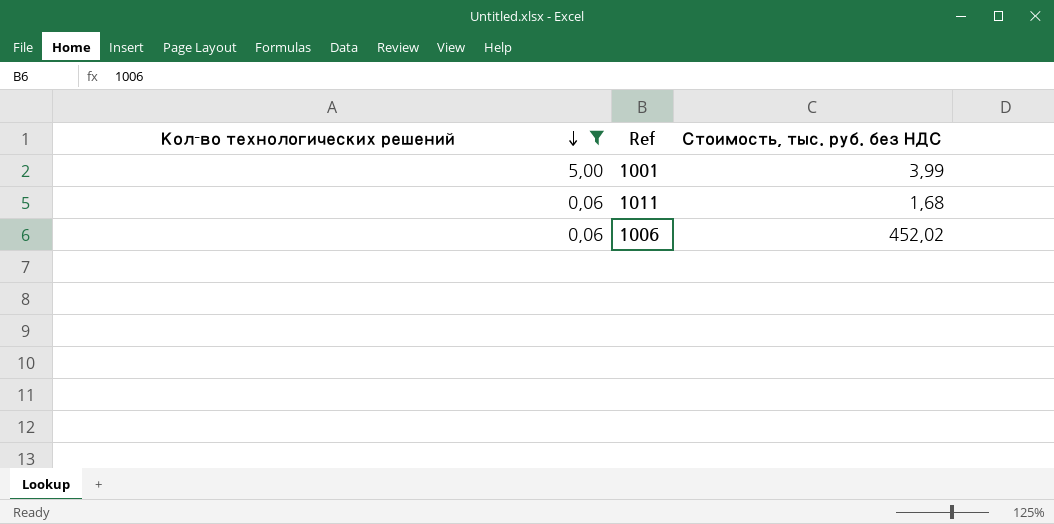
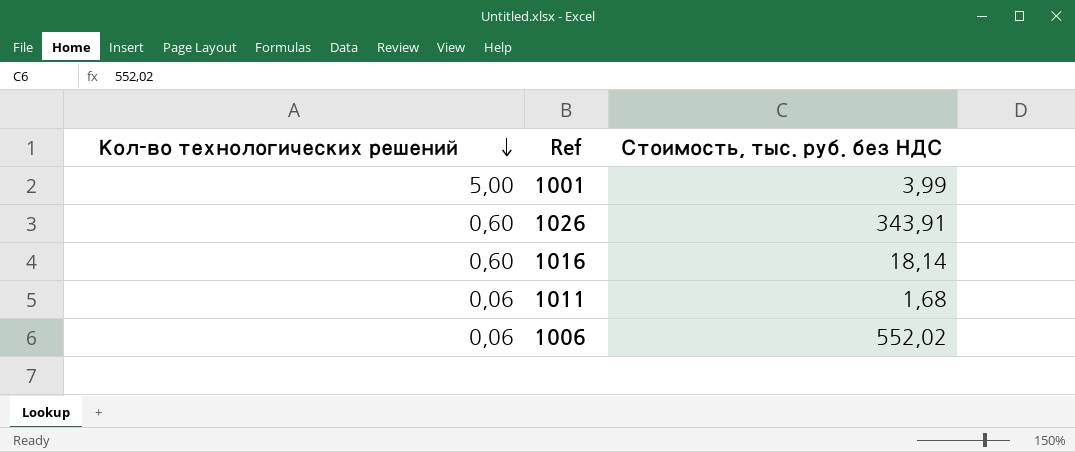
filter: Кол-во технологических решений != 0,60 -> none
1006 | Стоимость, тыс. руб. без НДС: 452,02 -> 552,02

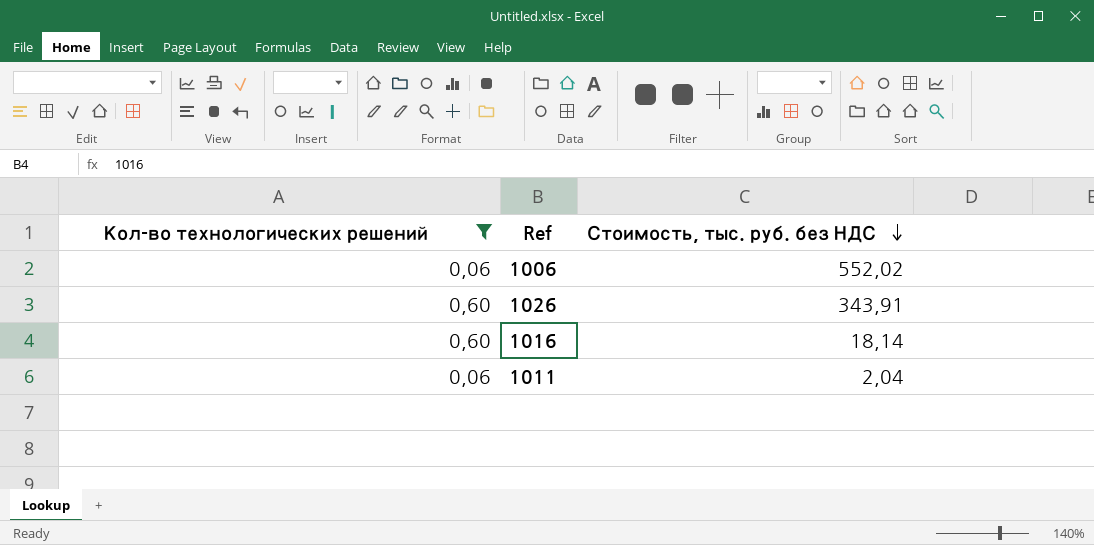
filter: none -> Кол-во технологических решений != 5,00
row order: Кол-во технологических решений descending -> Стоимость, тыс. руб. без НДС descending
1011 | Стоимость, тыс. руб. без НДС: 1,68 -> 2,04

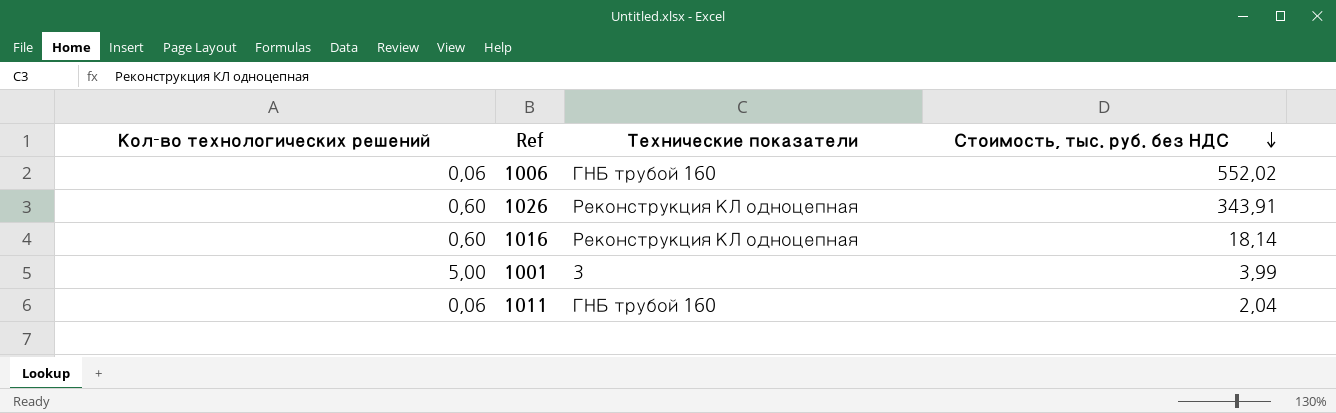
filter: Кол-во технологических решений != 5,00 -> none
column Технические показатели | position: none -> 3

